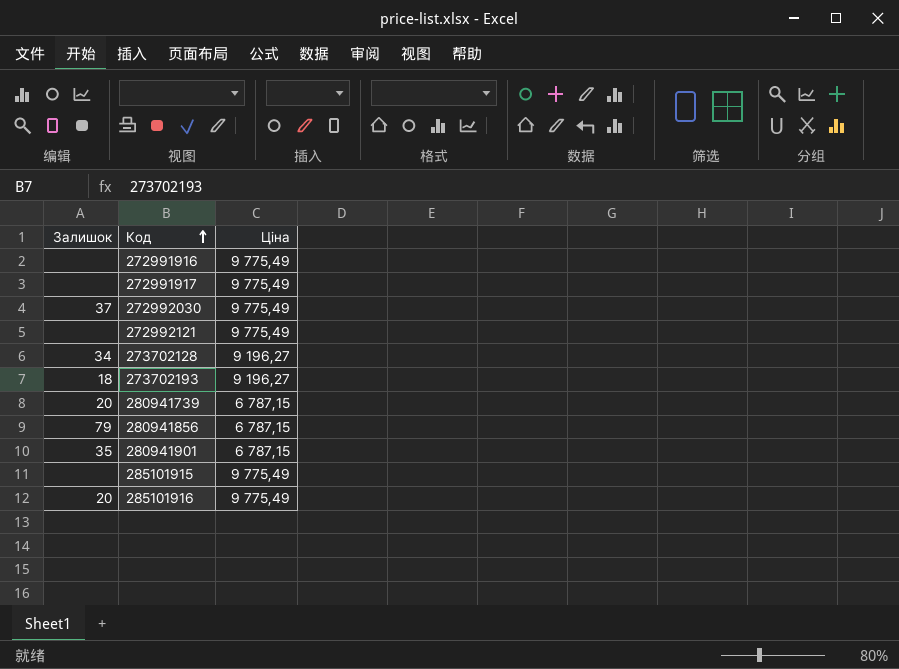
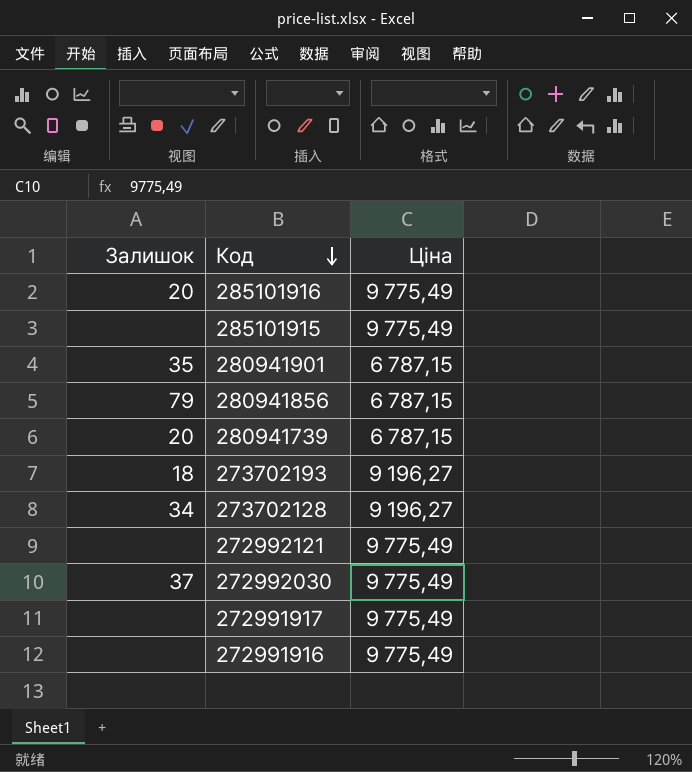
row order: Код ascending -> Код descending

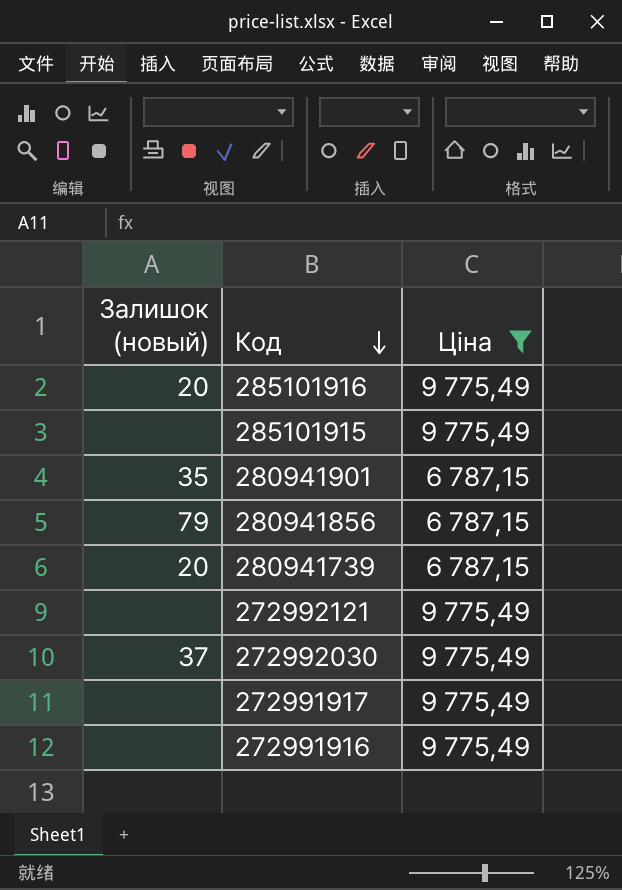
filter: none -> Ціна != 9 196,27
column name: Залишок -> Залишок (новый)

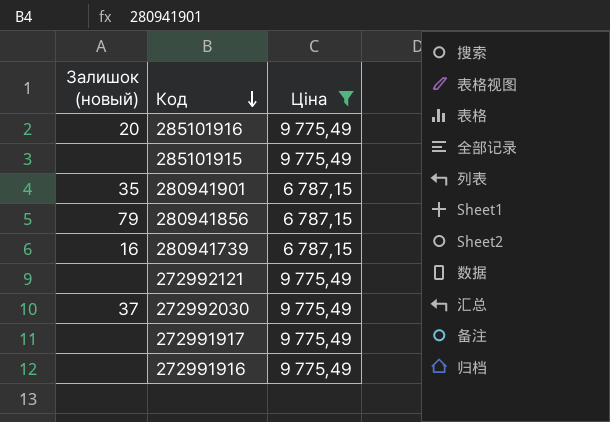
280941739 | Залишок (новый): 20 -> 16

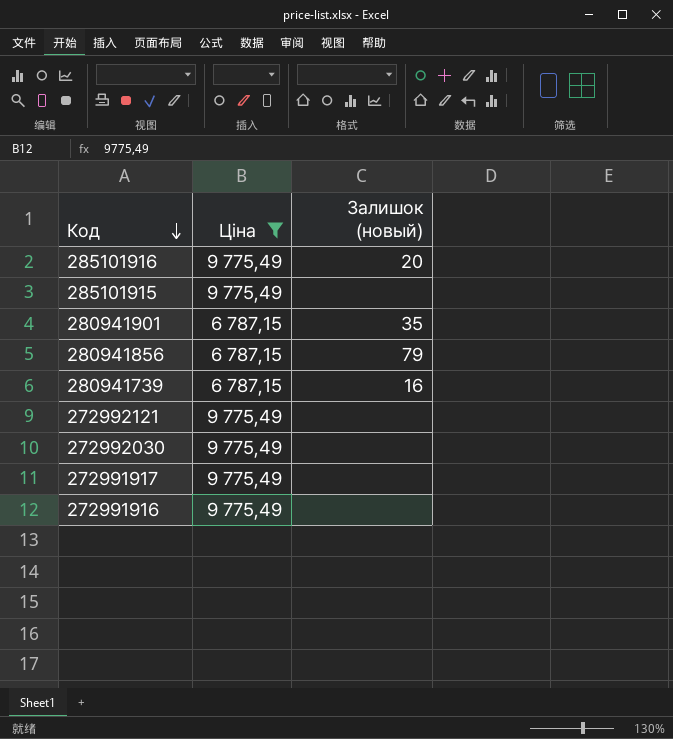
column Залишок (новый) | position: 1 -> 3
272992030 | Залишок (новый): 37 -> none

